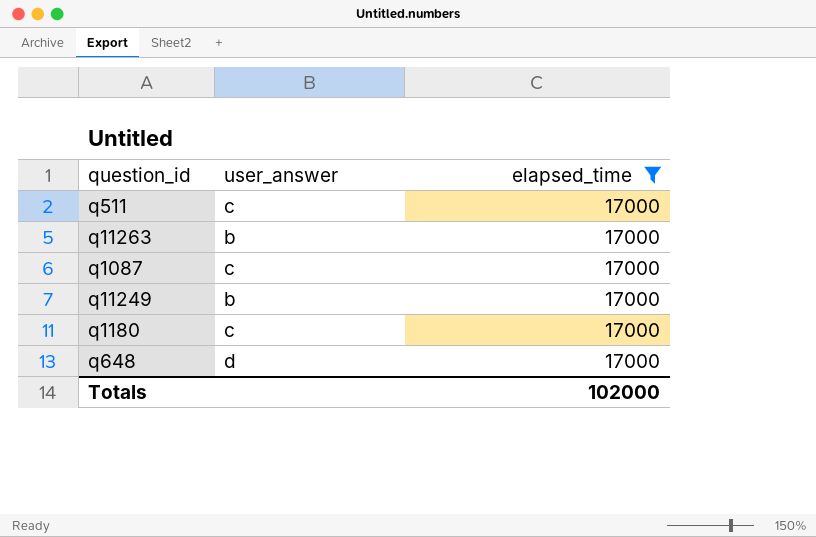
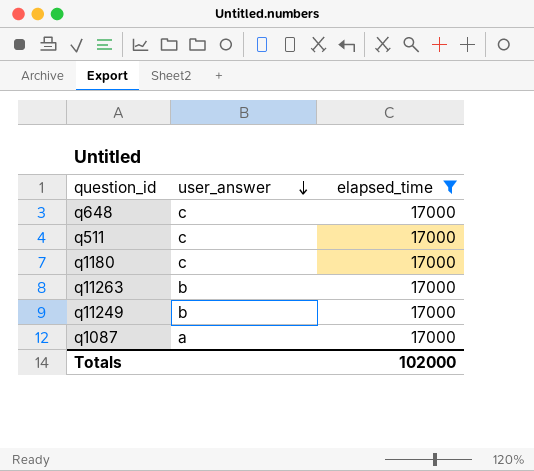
row order: none -> user_answer descending
q648 | user_answer: d -> c
q1087 | user_answer: c -> a

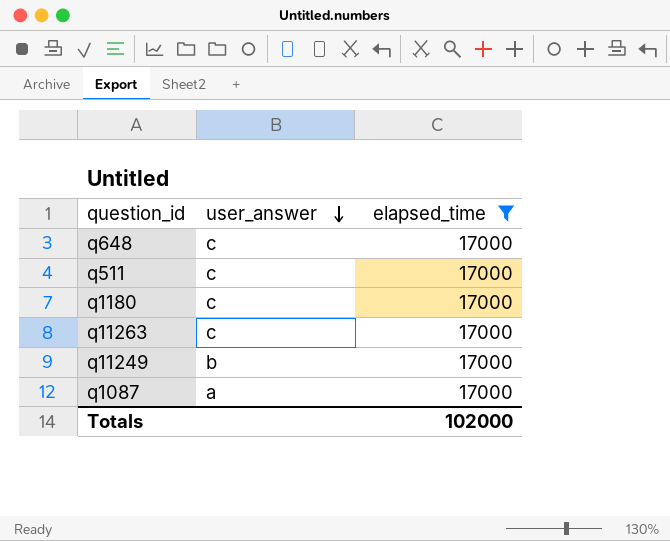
q11263 | user_answer: b -> c

